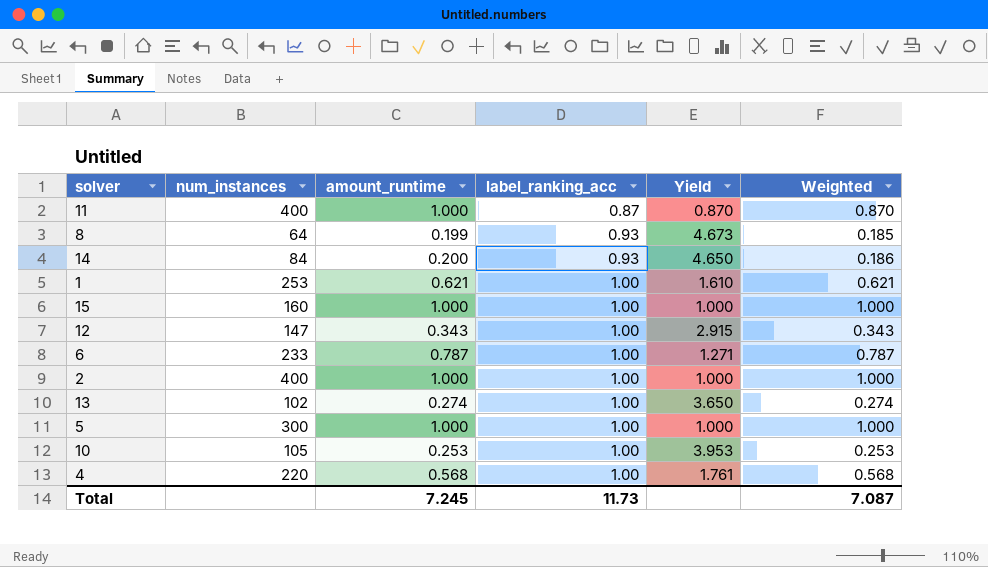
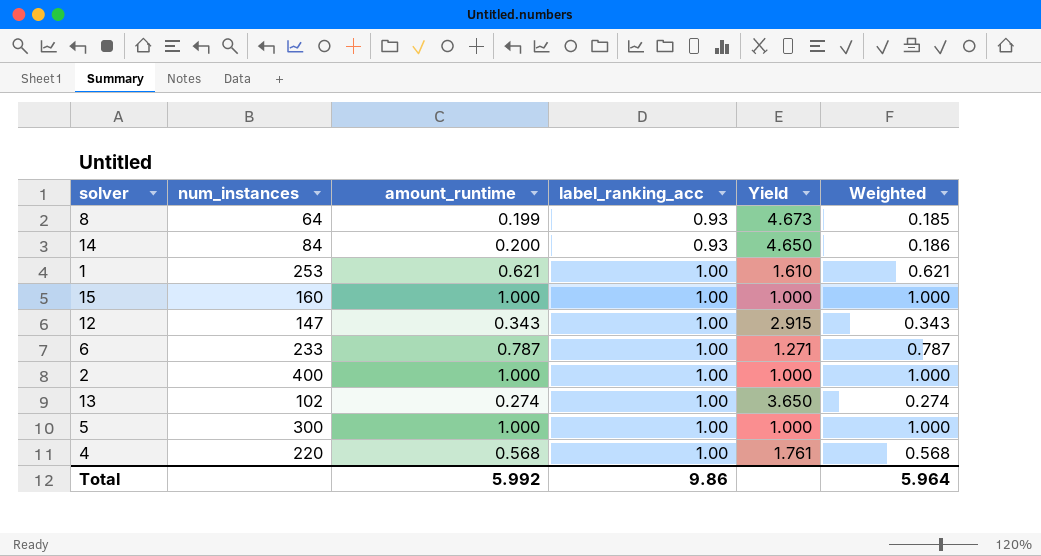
row 11: 400 | 1.000 | 0.87 | 0.870 | 0.870 -> none
row 10: 105 | 0.253 | 1.00 | 3.953 | 0.253 -> none
Total | amount_runtime: 7.245 -> 5.992
Total | label_ranking_acc: 11.73 -> 9.86
Total | Weighted: 7.087 -> 5.964

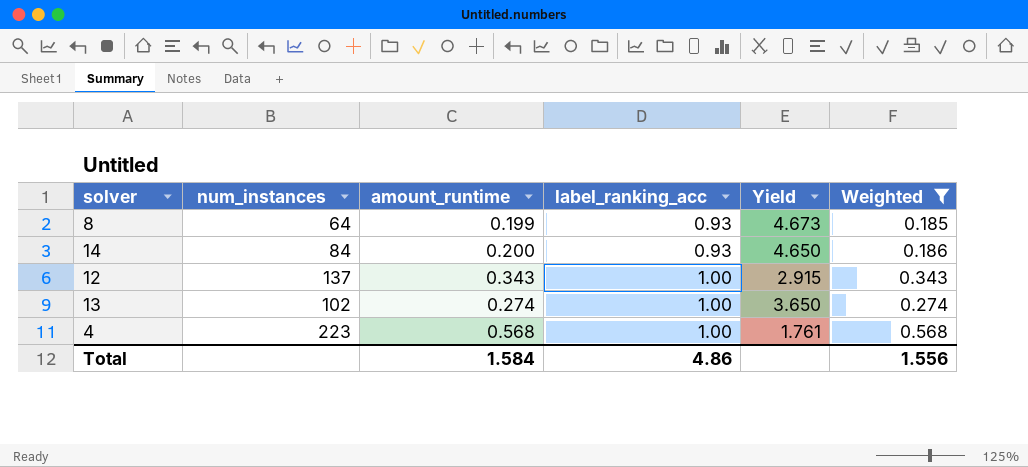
filter: none -> Weighted <= 0.568
12 | num_instances: 147 -> 137
4 | num_instances: 220 -> 223
Total | amount_runtime: 5.992 -> 1.584
Total | label_ranking_acc: 9.86 -> 4.86
Total | Weighted: 5.964 -> 1.556

